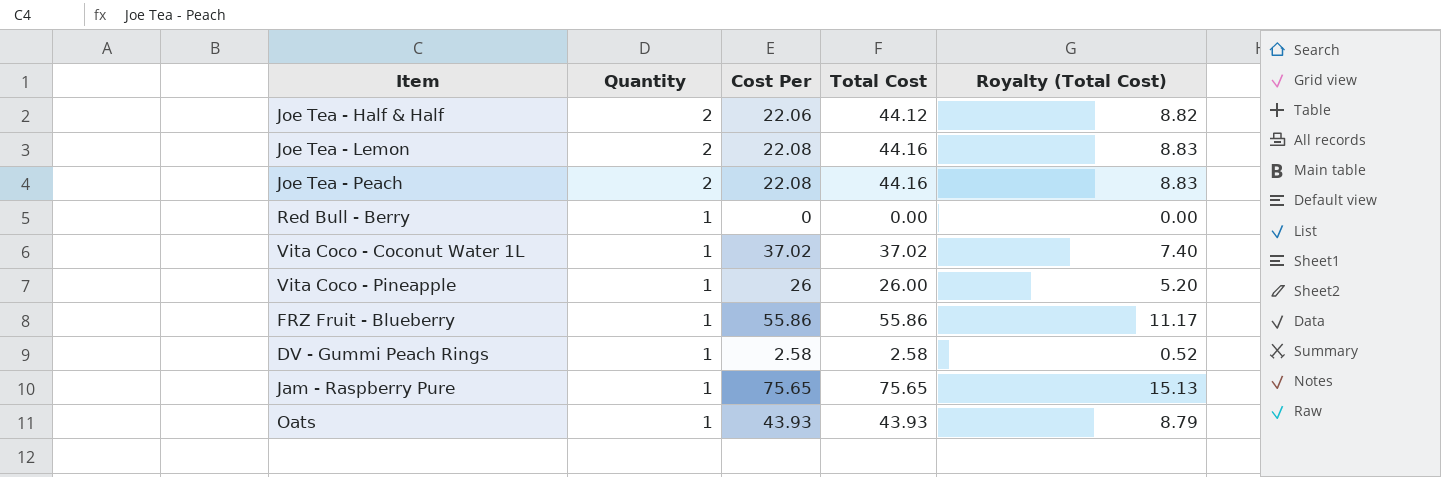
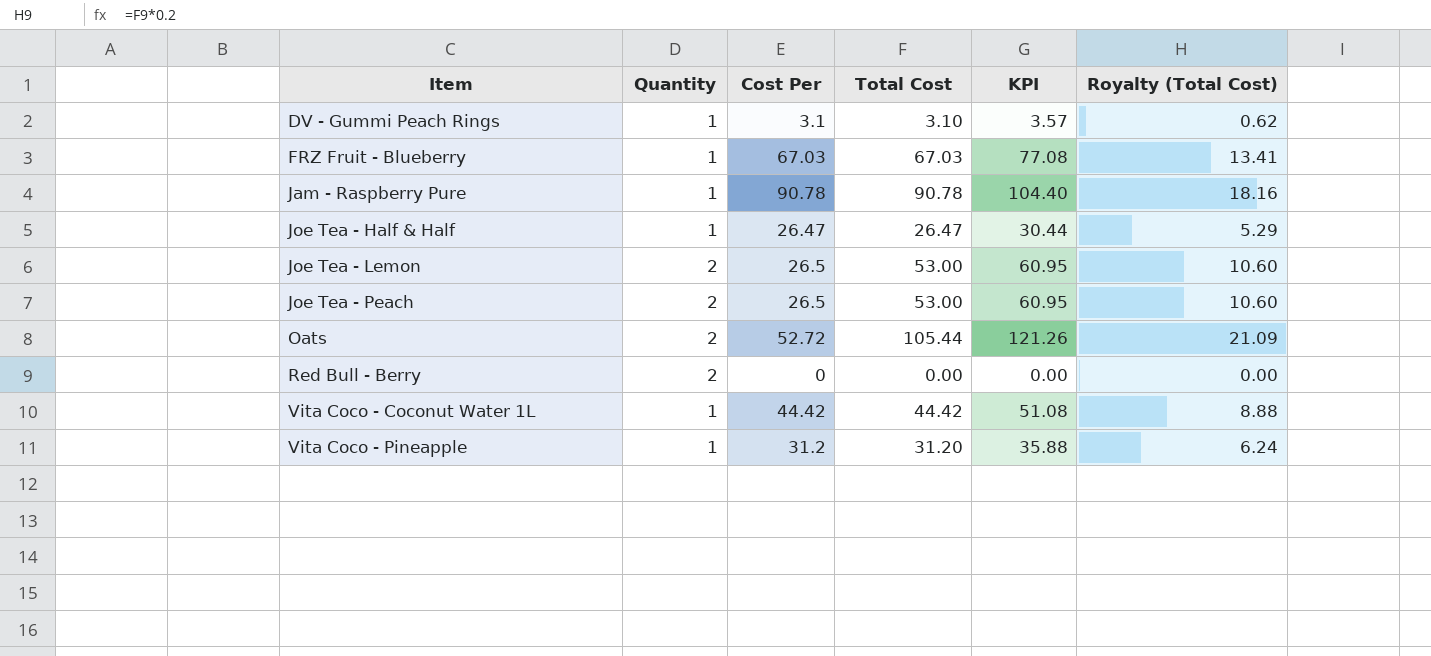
row order: Quantity descending -> Item ascending
column KPI | formula: none -> [Total Cost] * 1.15
DV - Gummi Peach Rings | Cost Per: 2.58 -> 3.1
DV - Gummi Peach Rings | Total Cost: 2.58 -> 3.10
DV - Gummi Peach Rings | Royalty (Total Cost): 0.52 -> 0.62
FRZ Fruit - Blueberry | Cost Per: 55.86 -> 67.03
FRZ Fruit - Blueberry | Total Cost: 55.86 -> 67.03
FRZ Fruit - Blueberry | Royalty (Total Cost): 11.17 -> 13.41
Jam - Raspberry Pure | Cost Per: 75.65 -> 90.78
Jam - Raspberry Pure | Total Cost: 75.65 -> 90.78
Jam - Raspberry Pure | Royalty (Total Cost): 15.13 -> 18.16
Joe Tea - Half & Half | Quantity: 2 -> 1
Joe Tea - Half & Half | Cost Per: 22.06 -> 26.47
Joe Tea - Half & Half | Total Cost: 44.12 -> 26.47
Joe Tea - Half & Half | Royalty (Total Cost): 8.82 -> 5.29
Joe Tea - Lemon | Cost Per: 22.08 -> 26.5
Joe Tea - Lemon | Total Cost: 44.16 -> 53.00
Joe Tea - Lemon | Royalty (Total Cost): 8.83 -> 10.60
Joe Tea - Peach | Cost Per: 22.08 -> 26.5
Joe Tea - Peach | Total Cost: 44.16 -> 53.00
Joe Tea - Peach | Royalty (Total Cost): 8.83 -> 10.60
Oats | Quantity: 1 -> 2
Oats | Cost Per: 43.93 -> 52.72
Oats | Total Cost: 43.93 -> 105.44
Oats | Royalty (Total Cost): 8.79 -> 21.09
Red Bull - Berry | Quantity: 1 -> 2
Vita Coco - Coconut Water 1L | Cost Per: 37.02 -> 44.42
Vita Coco - Coconut Water 1L | Total Cost: 37.02 -> 44.42
Vita Coco - Coconut Water 1L | Royalty (Total Cost): 7.40 -> 8.88
Vita Coco - Pineapple | Cost Per: 26 -> 31.2
Vita Coco - Pineapple | Total Cost: 26.00 -> 31.20
Vita Coco - Pineapple | Royalty (Total Cost): 5.20 -> 6.24

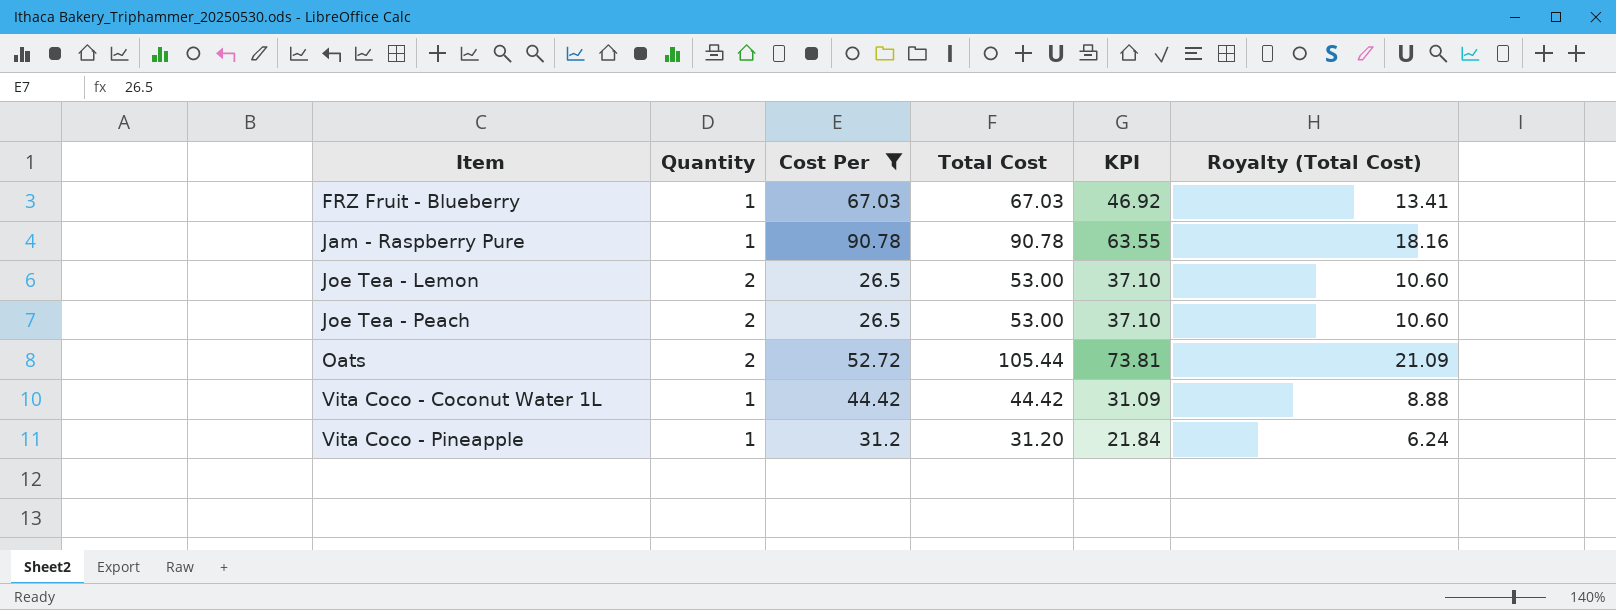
filter: none -> Cost Per >= 26.5
column KPI | formula: [Total Cost] * 1.15 -> [Total Cost] * 0.7

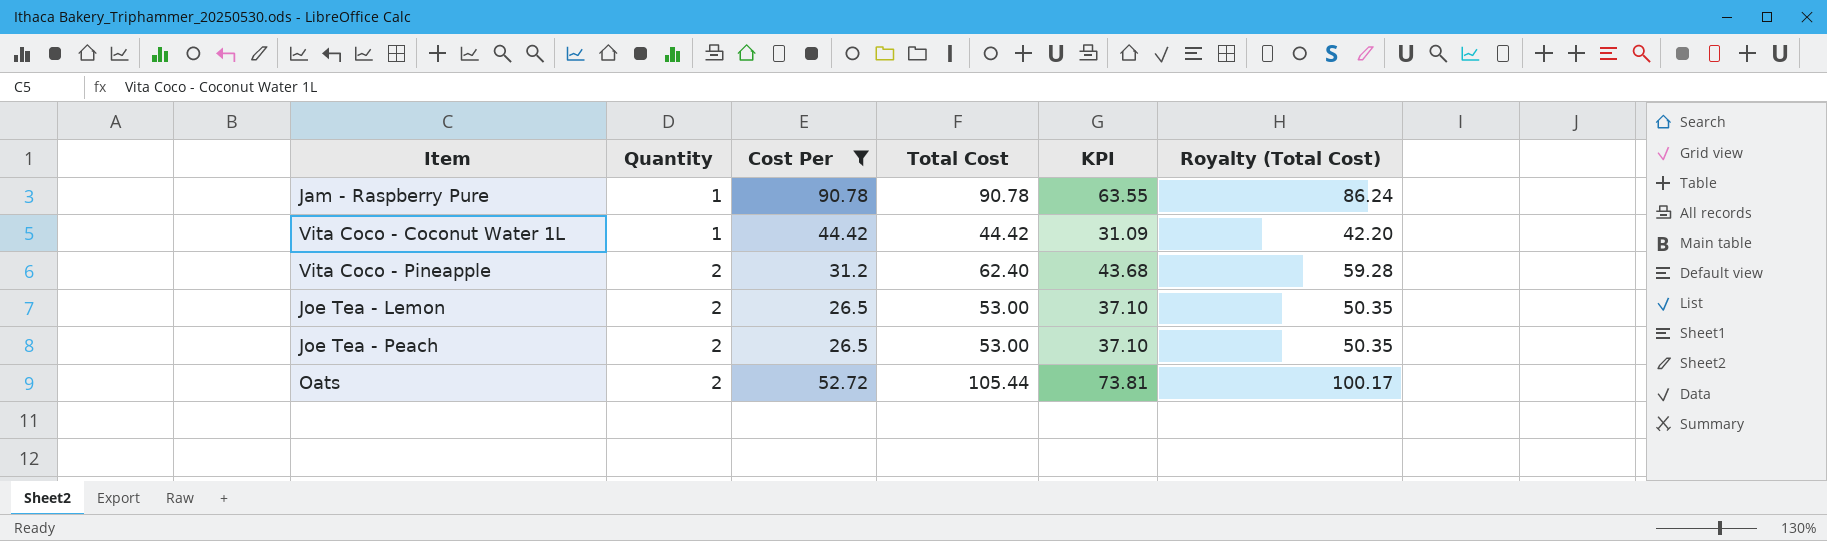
row order: Item ascending -> Quantity ascending
column Royalty (Total Cost) | formula: [Total Cost] * 0.2 -> [Total Cost] * 0.95
row FRZ Fruit - Blueberry: 1 | 67.03 | 67.03 | 46.92 | 13.41 -> none
Vita Coco - Pineapple | Quantity: 1 -> 2
Vita Coco - Pineapple | Total Cost: 31.20 -> 62.40
Vita Coco - Pineapple | KPI: 21.84 -> 43.68

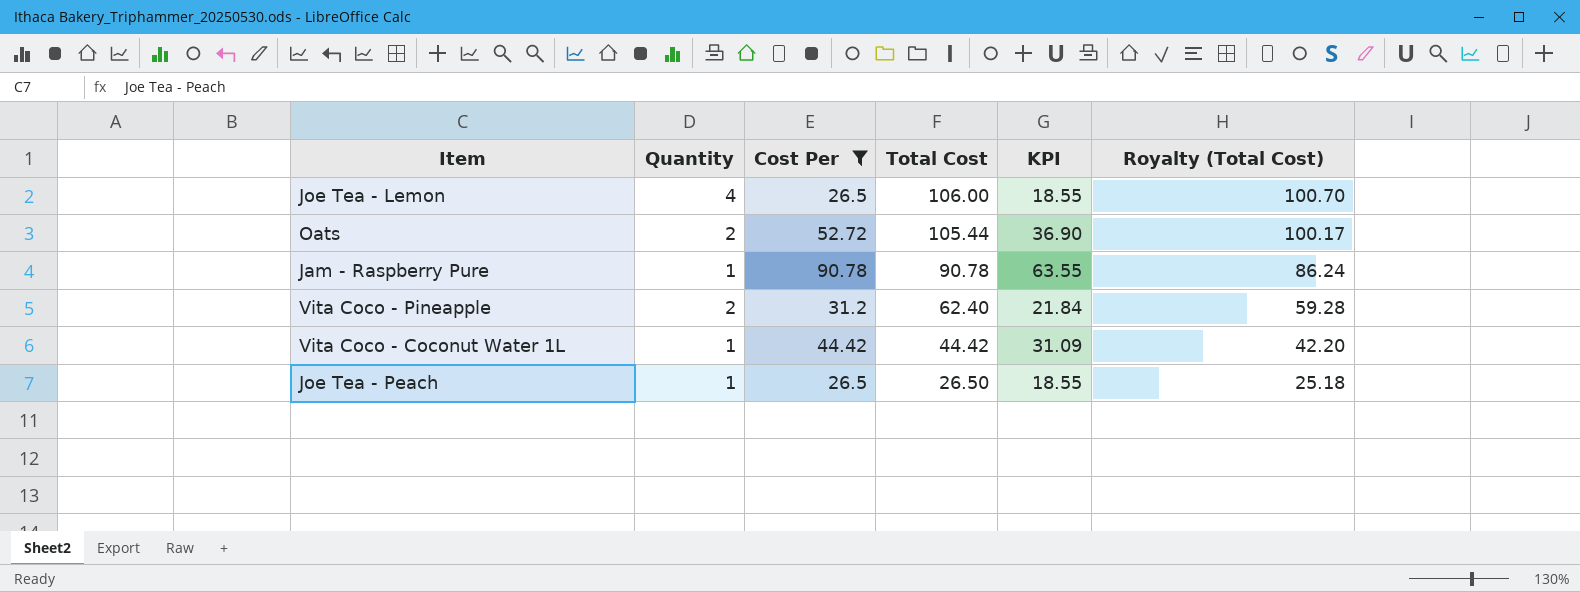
row order: Quantity ascending -> Total Cost descending
column KPI | formula: [Total Cost] * 0.7 -> [Cost Per] * 0.7
Joe Tea - Lemon | Quantity: 2 -> 4
Joe Tea - Lemon | Total Cost: 53.00 -> 106.00
Joe Tea - Lemon | Royalty (Total Cost): 50.35 -> 100.70
Joe Tea - Peach | Quantity: 2 -> 1
Joe Tea - Peach | Total Cost: 53.00 -> 26.50
Joe Tea - Peach | Royalty (Total Cost): 50.35 -> 25.18

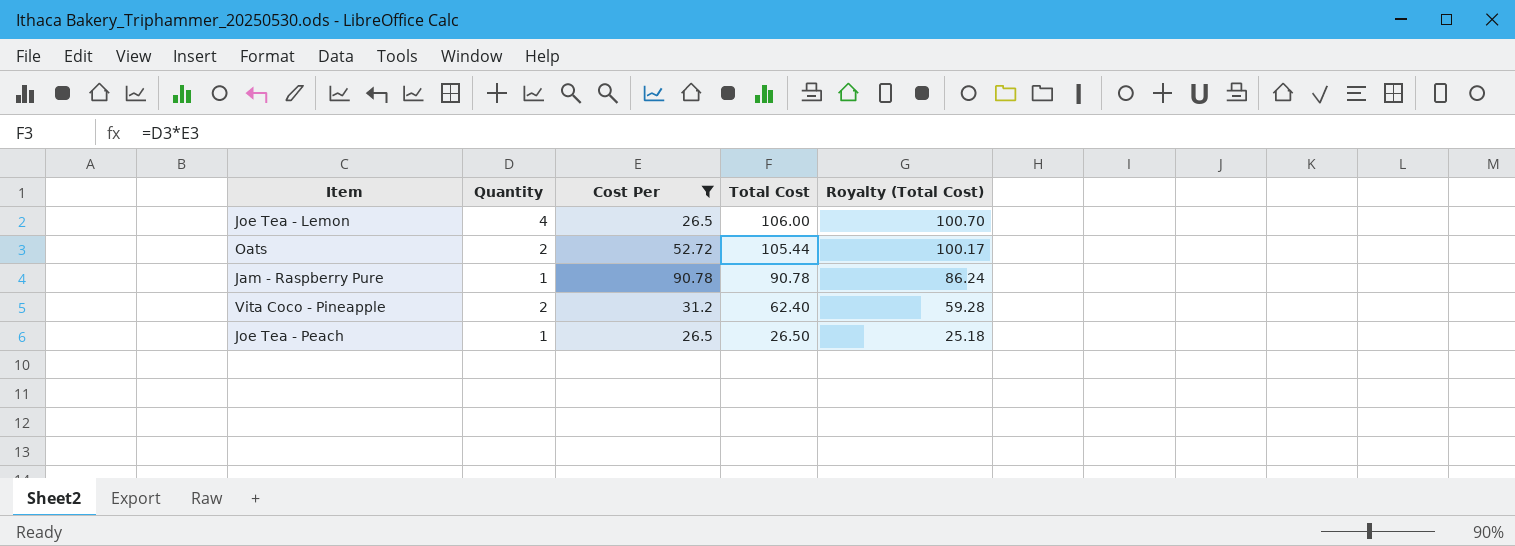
column KPI | formula: [Cost Per] * 0.7 -> none
row Vita Coco - Coconut Water 1L: 1 | 44.42 | 44.42 | 31.09 | 42.20 -> none

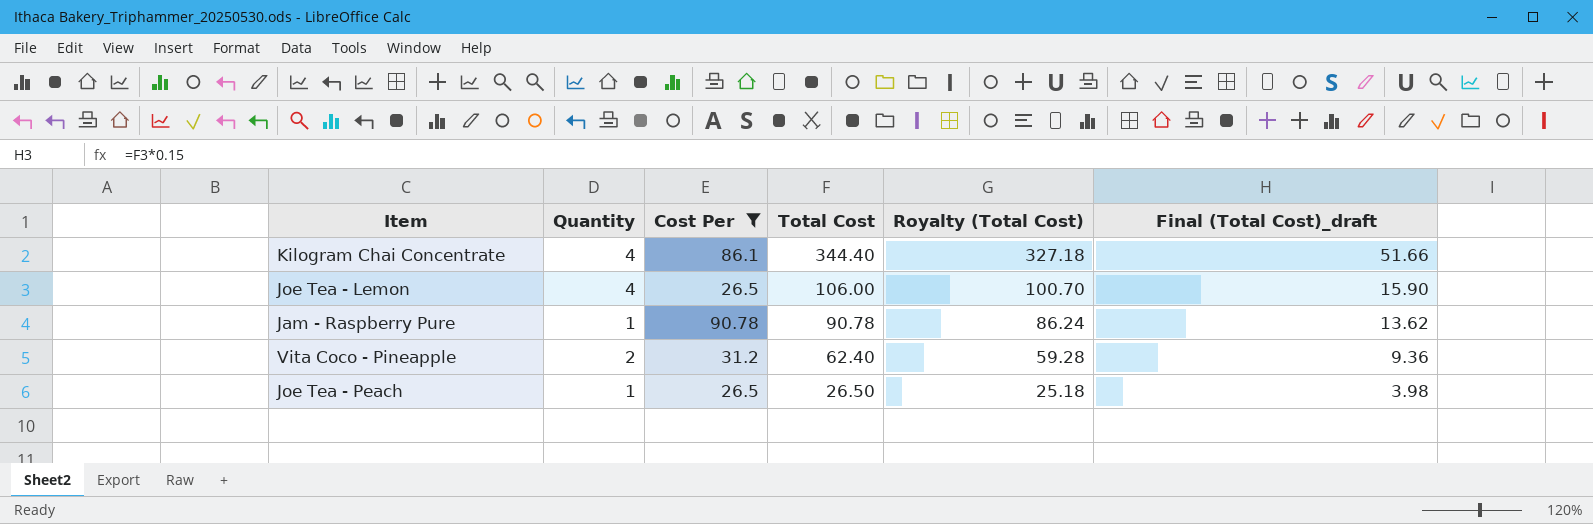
column Final (Total Cost)_draft | formula: none -> [Total Cost] * 0.15
row Oats: 2 | 52.72 | 105.44 | 100.17 -> none
row Kilogram Chai Concentrate: none -> 4 | 86.1 | 344.40 | 327.18 | 51.66

